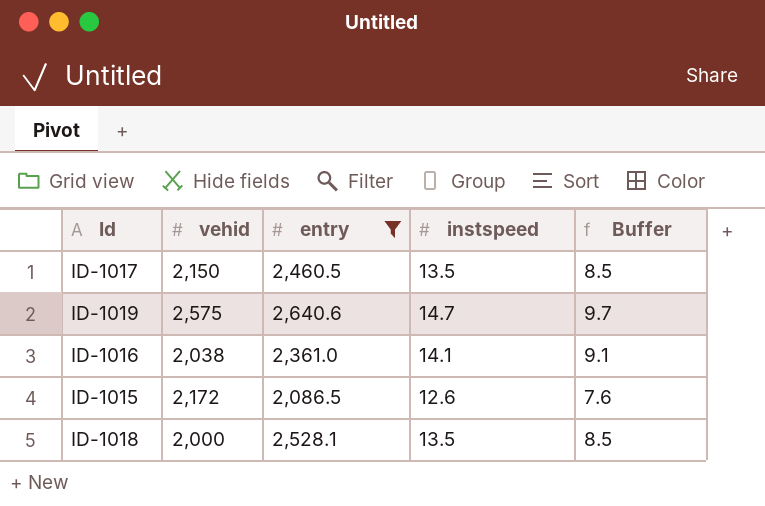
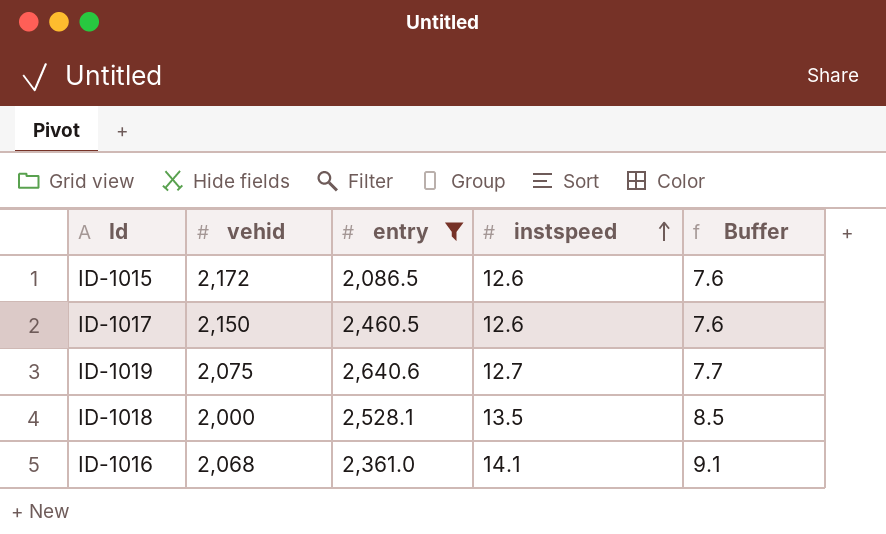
row order: none -> instspeed ascending
ID-1017 | instspeed: 13.5 -> 12.6
ID-1017 | Buffer: 8.5 -> 7.6
ID-1019 | vehid: 2,575 -> 2,075
ID-1019 | instspeed: 14.7 -> 12.7
ID-1019 | Buffer: 9.7 -> 7.7
ID-1016 | vehid: 2,038 -> 2,068

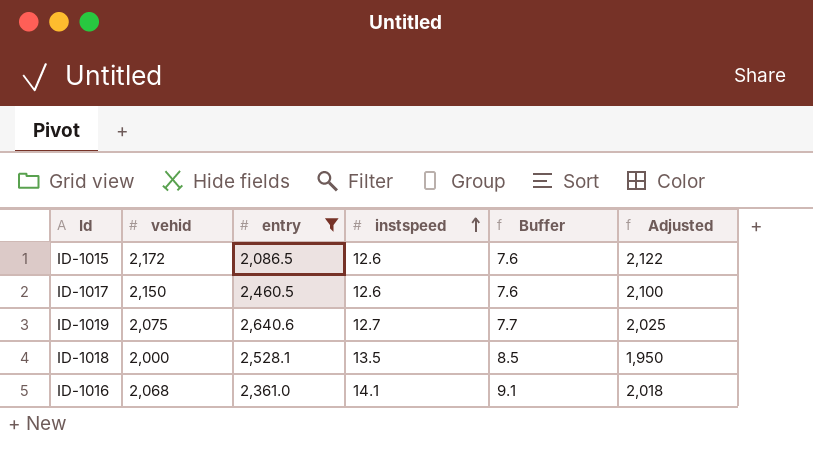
column Adjusted | formula: none -> [vehid] - 50

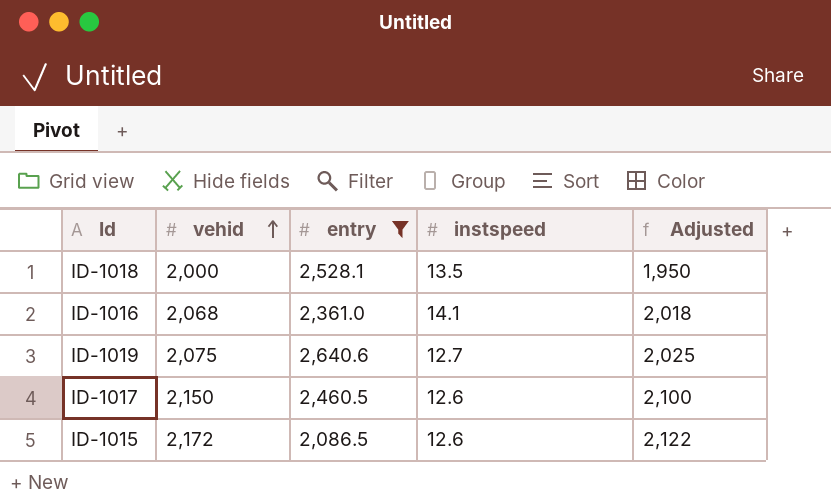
row order: instspeed ascending -> vehid ascending
column Buffer | formula: [instspeed] - 5 -> none

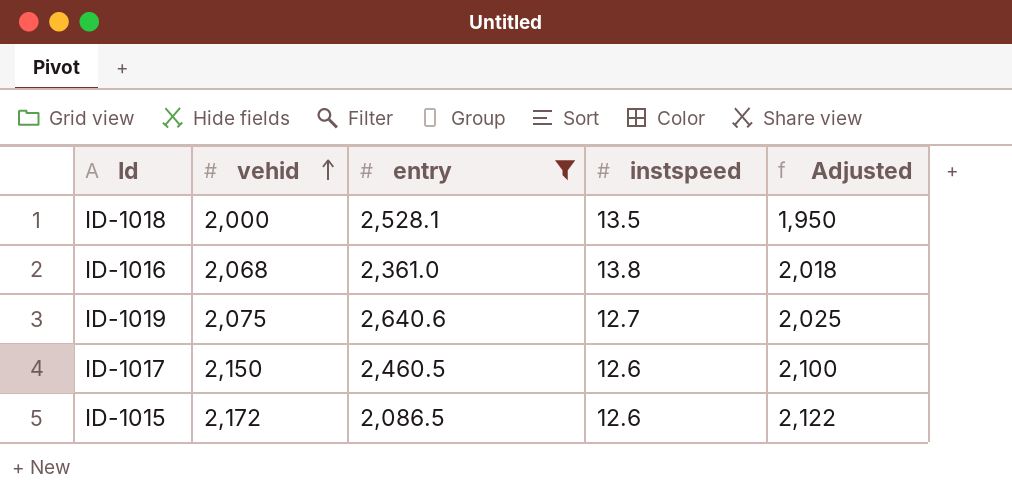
ID-1016 | instspeed: 14.1 -> 13.8

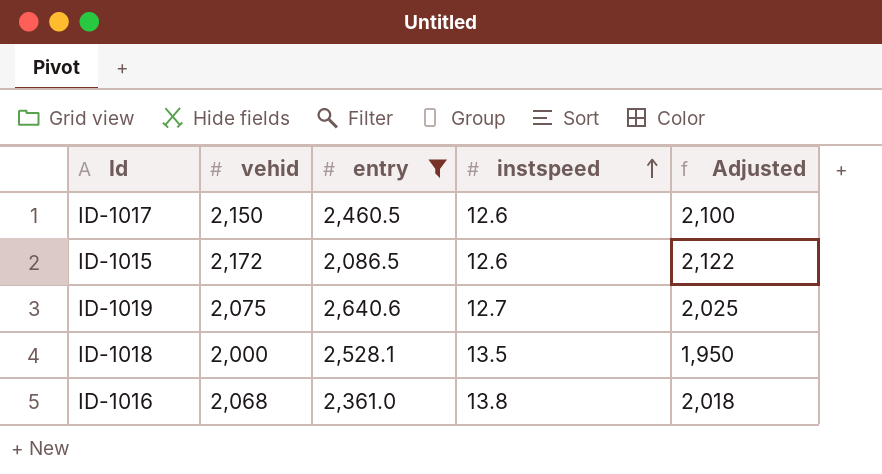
row order: vehid ascending -> instspeed ascending

